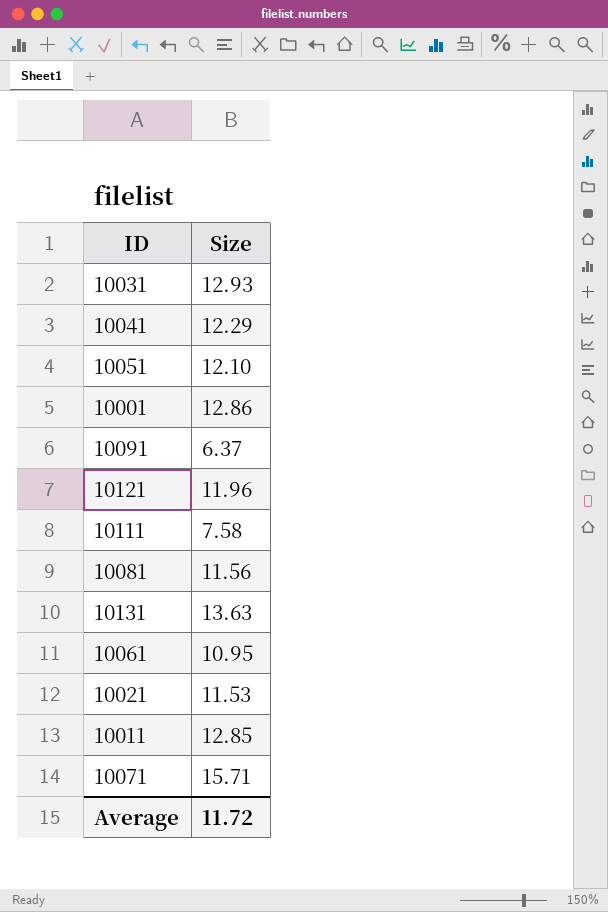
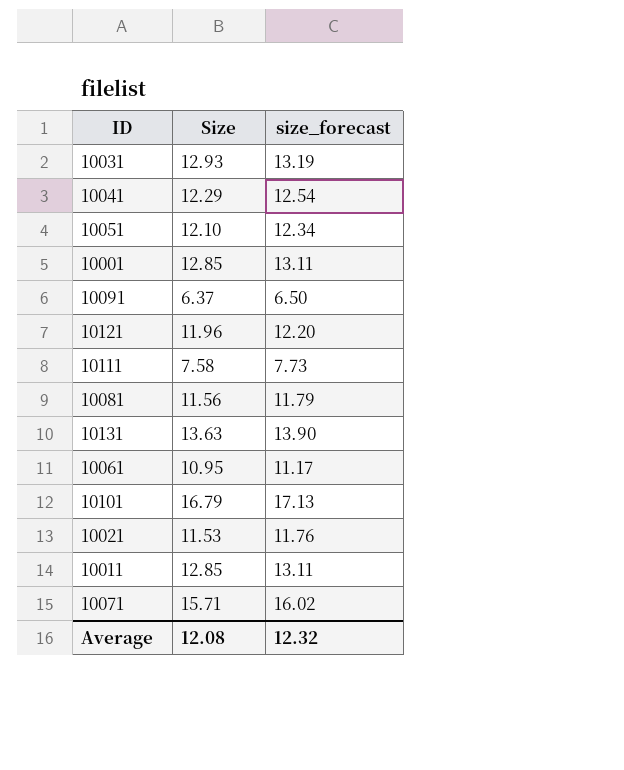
column size_forecast | formula: none -> [Size] * 1.02
10001 | Size: 12.86 -> 12.85
row 10101: none -> 16.79 | 17.13
Average | Size: 11.72 -> 12.08

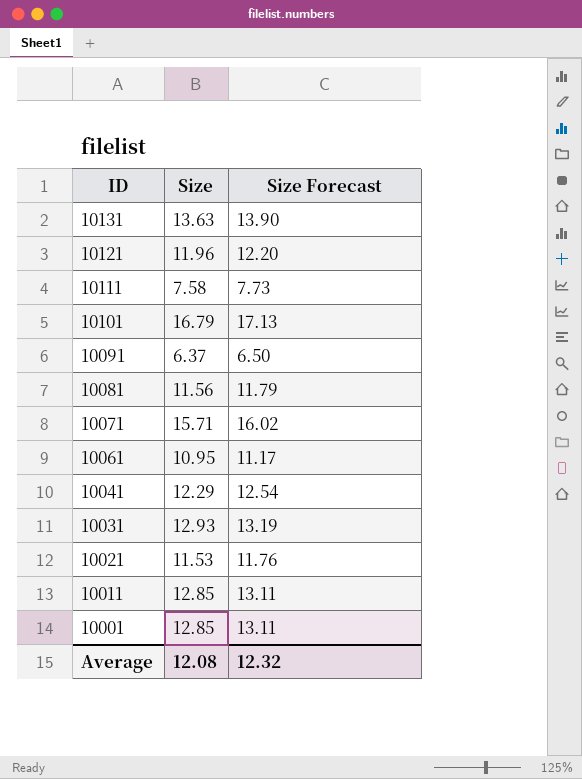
row order: none -> ID descending
column name: size_forecast -> Size Forecast
row 10051: 12.10 | 12.34 -> none

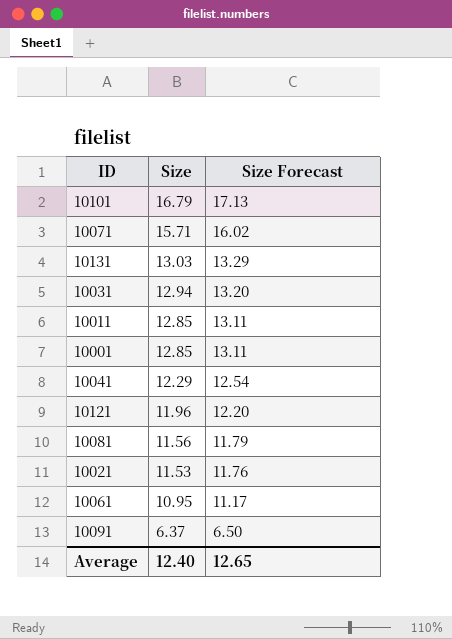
row order: ID descending -> Size descending
row 10111: 7.58 | 7.73 -> none
10131 | Size: 13.63 -> 13.03
10131 | Size Forecast: 13.90 -> 13.29
10031 | Size: 12.93 -> 12.94
10031 | Size Forecast: 13.19 -> 13.20
Average | Size: 12.08 -> 12.40
Average | Size Forecast: 12.32 -> 12.65

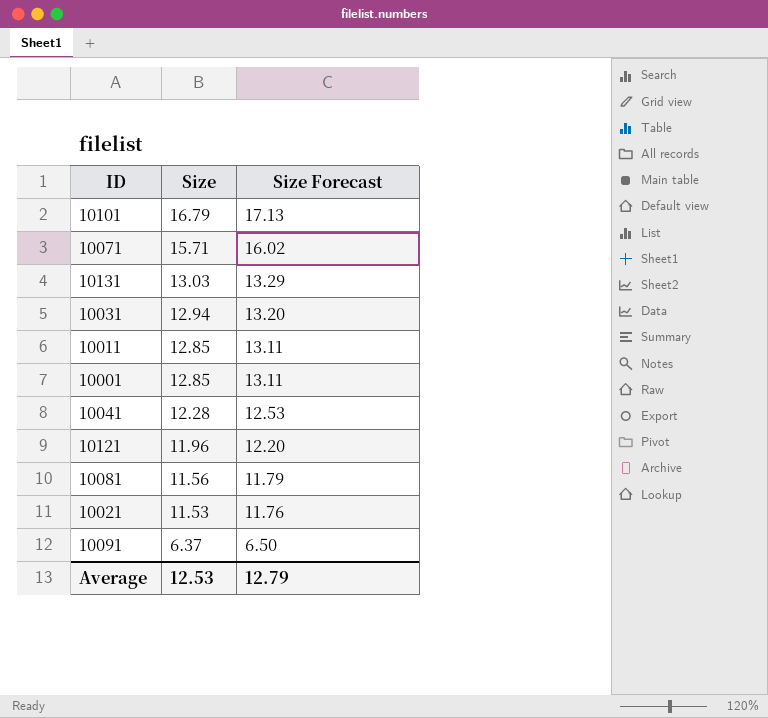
row 10061: 10.95 | 11.17 -> none
10041 | Size: 12.29 -> 12.28
10041 | Size Forecast: 12.54 -> 12.53
Average | Size: 12.40 -> 12.53
Average | Size Forecast: 12.65 -> 12.79

